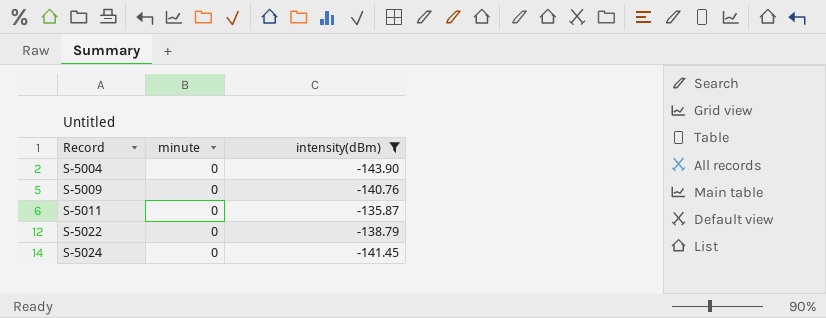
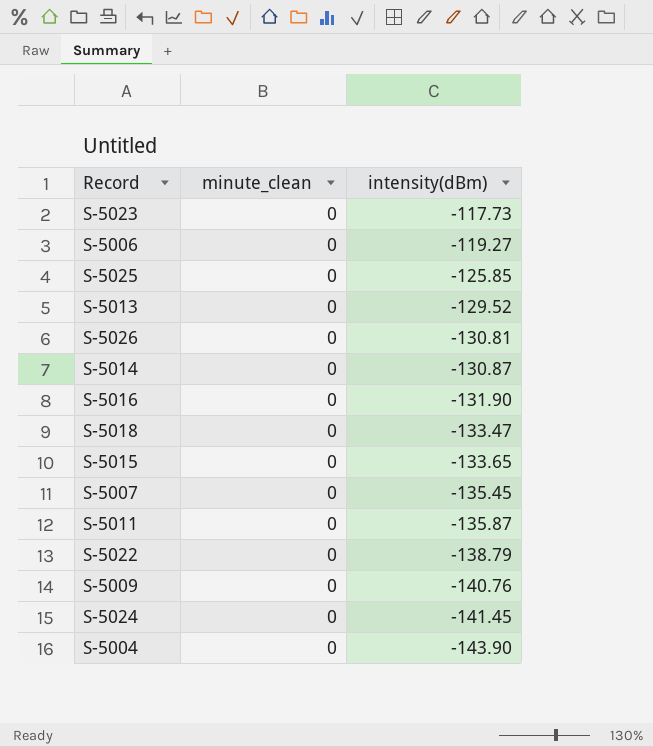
filter: intensity(dBm) <= -135.87 -> none
row order: Record ascending -> intensity(dBm) descending
column name: minute -> minute_clean

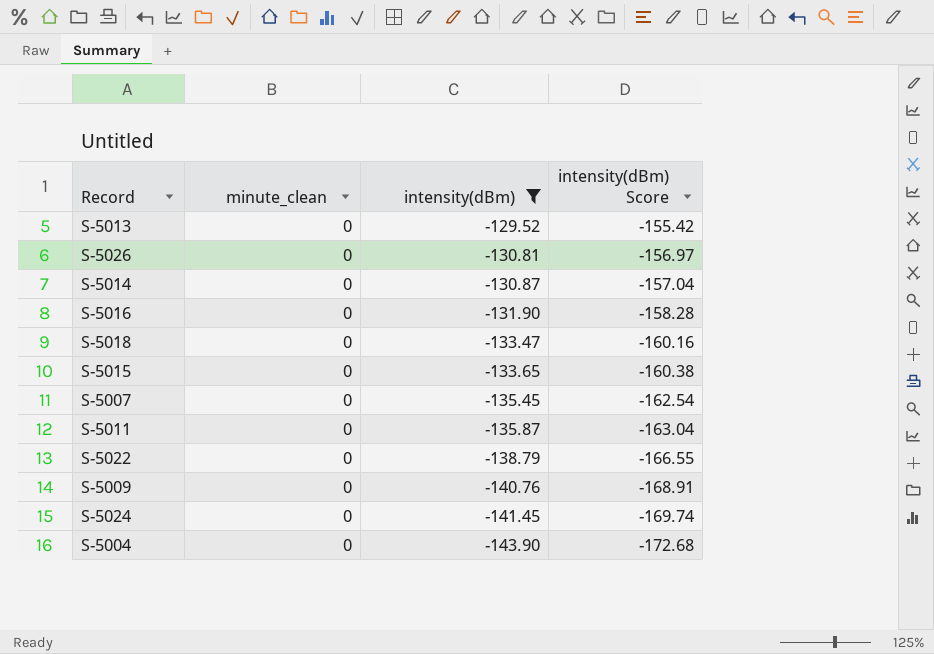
filter: none -> intensity(dBm) <= -129.52
column intensity(dBm) Score | formula: none -> [intensity(dBm)] * 1.2

